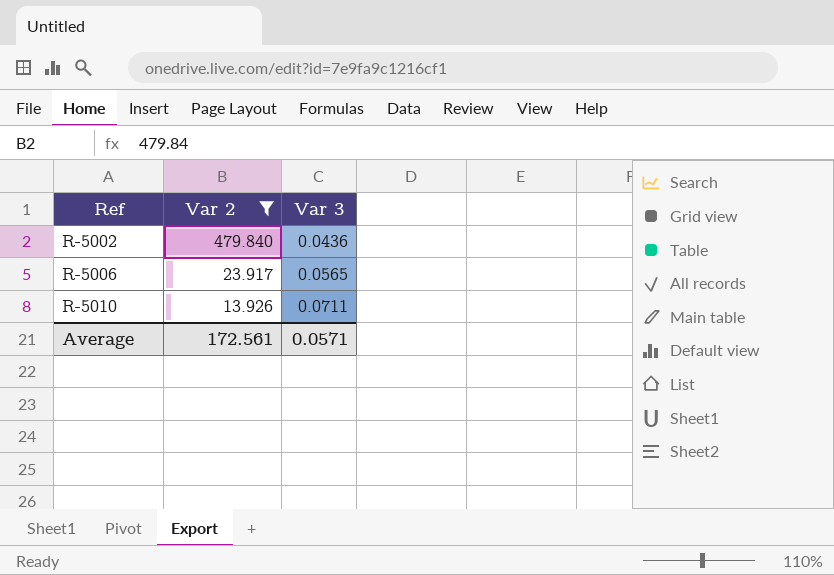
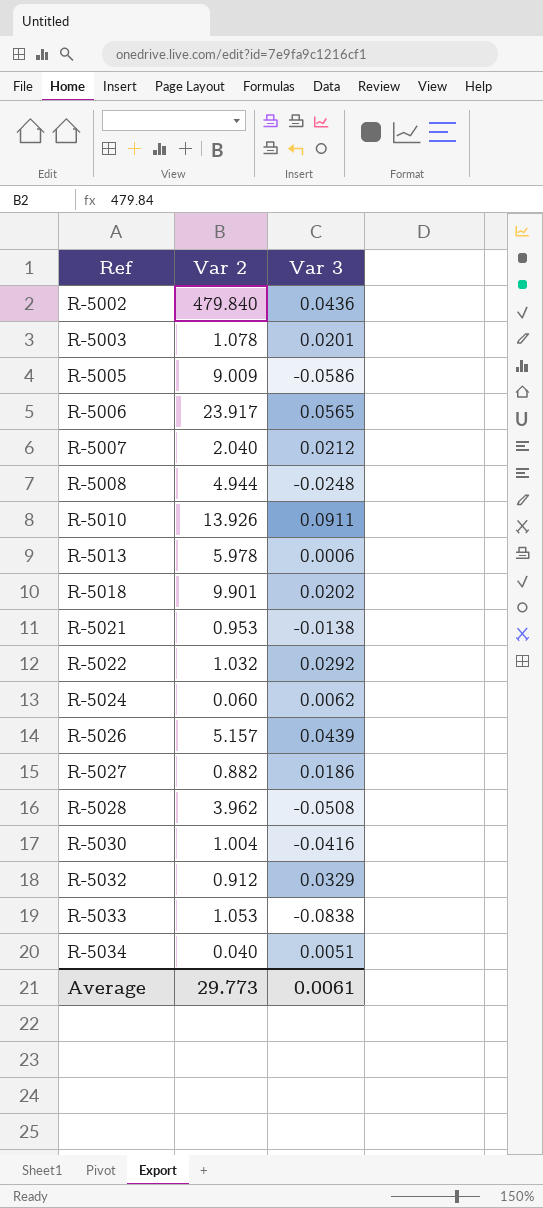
filter: Var 2 >= 13.926 -> none
R-5010 | Var 3: 0.0711 -> 0.0911
Average | Var 2: 172.561 -> 29.773
Average | Var 3: 0.0571 -> 0.0061

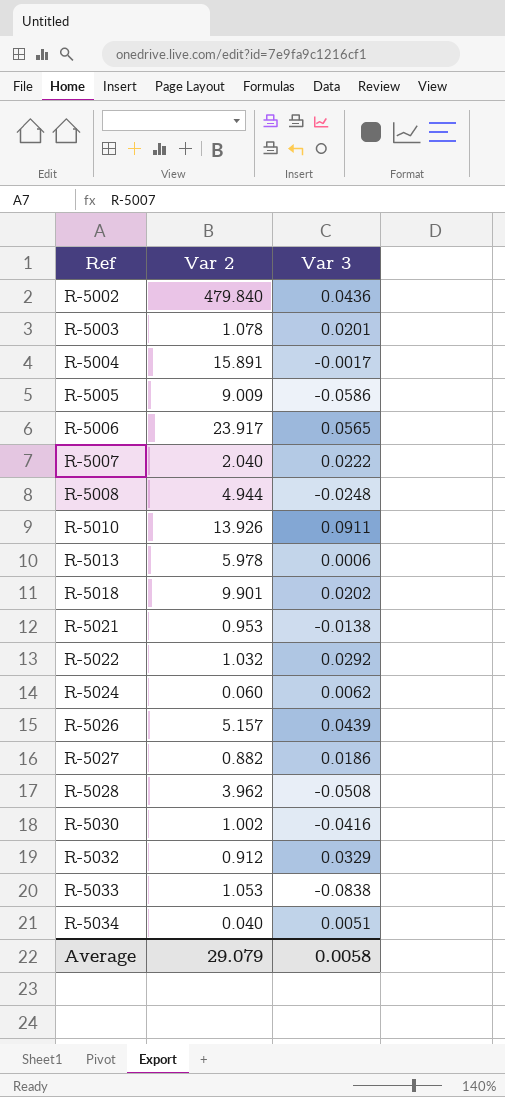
row R-5004: none -> 15.891 | -0.0017
R-5007 | Var 3: 0.0212 -> 0.0222
R-5030 | Var 2: 1.004 -> 1.002
Average | Var 2: 29.773 -> 29.079
Average | Var 3: 0.0061 -> 0.0058

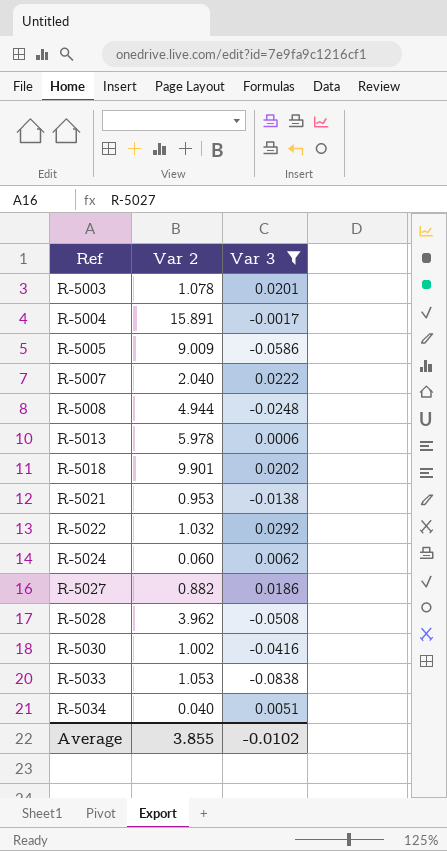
filter: none -> Var 3 <= 0.0292
Average | Var 2: 29.079 -> 3.855
Average | Var 3: 0.0058 -> -0.0102

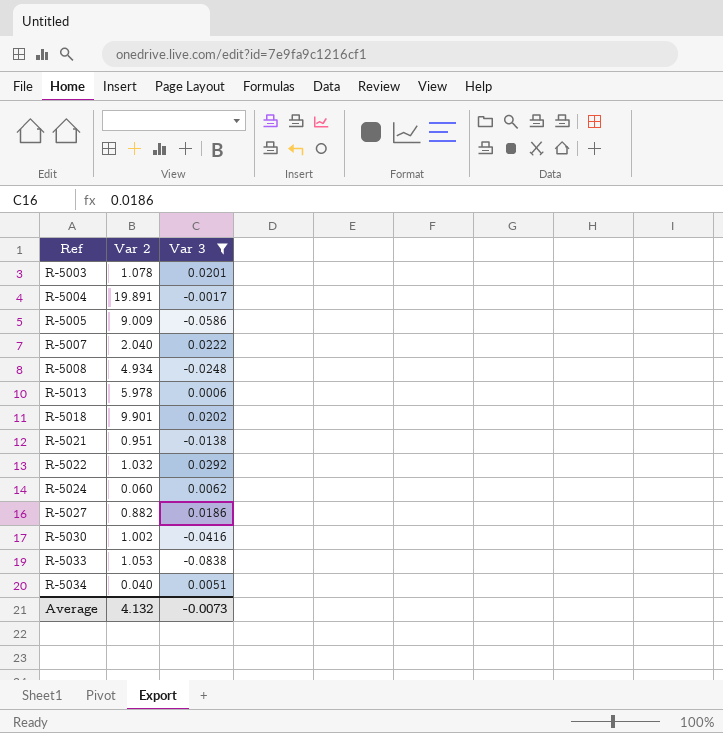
row R-5028: 3.962 | -0.0508 -> none
R-5004 | Var 2: 15.891 -> 19.891
R-5008 | Var 2: 4.944 -> 4.934
R-5021 | Var 2: 0.953 -> 0.951
Average | Var 2: 3.855 -> 4.132
Average | Var 3: -0.0102 -> -0.0073

